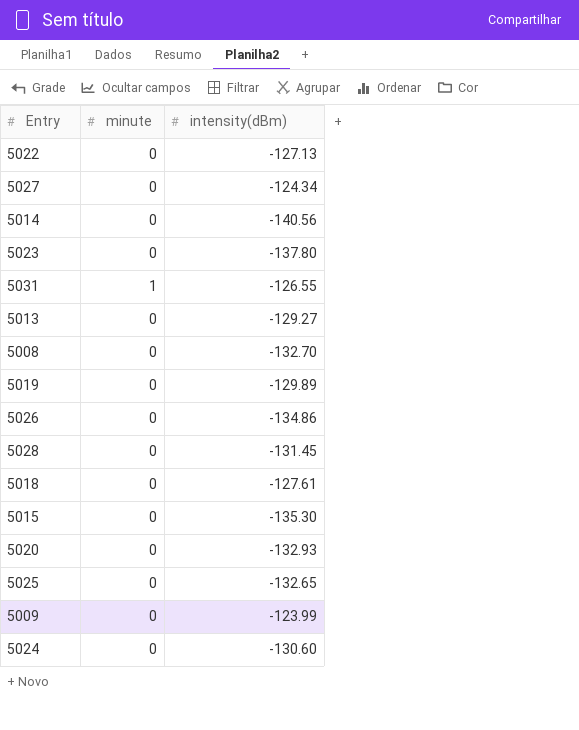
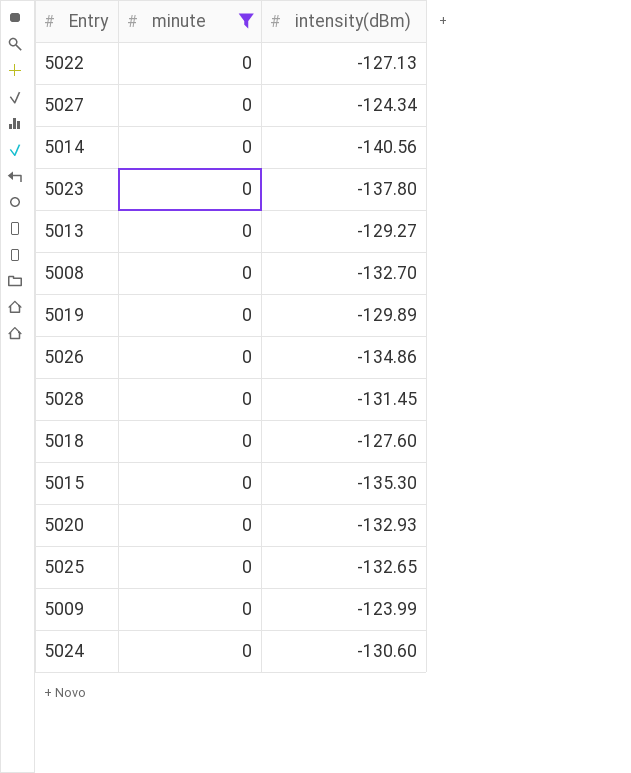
filter: none -> minute = 0
5018 | intensity(dBm): -127.61 -> -127.60

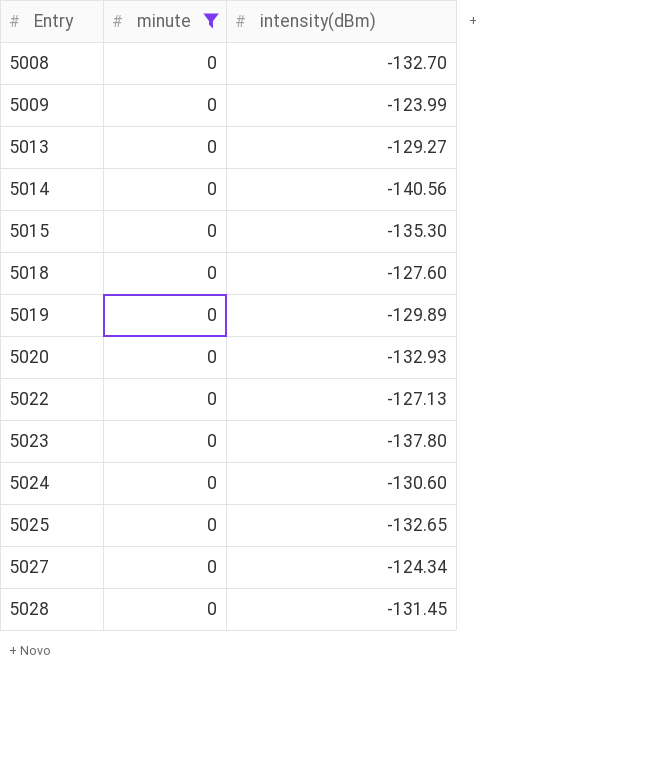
row order: none -> Entry ascending
row 5026: 0 | -134.86 -> none

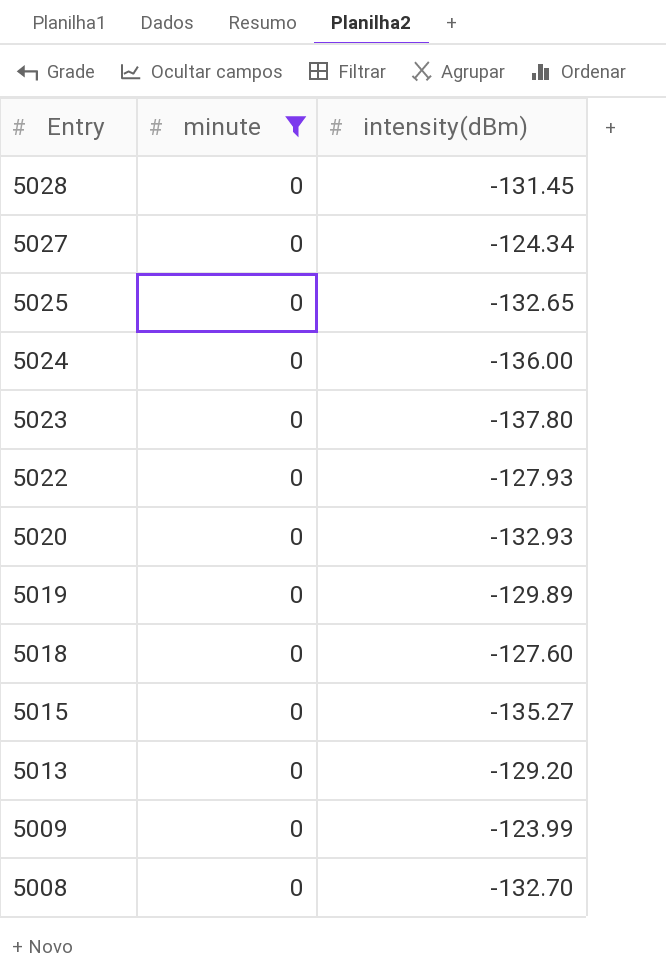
row order: Entry ascending -> Entry descending
row 5014: 0 | -140.56 -> none
5024 | intensity(dBm): -130.60 -> -136.00
5022 | intensity(dBm): -127.13 -> -127.93
5015 | intensity(dBm): -135.30 -> -135.27
5013 | intensity(dBm): -129.27 -> -129.20

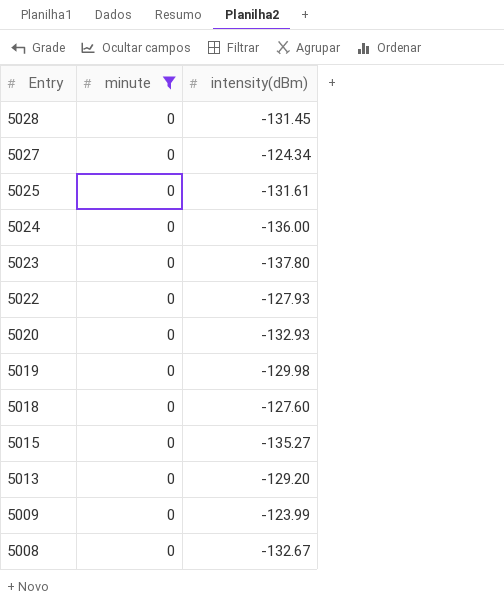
5025 | intensity(dBm): -132.65 -> -131.61
5019 | intensity(dBm): -129.89 -> -129.98
5008 | intensity(dBm): -132.70 -> -132.67

